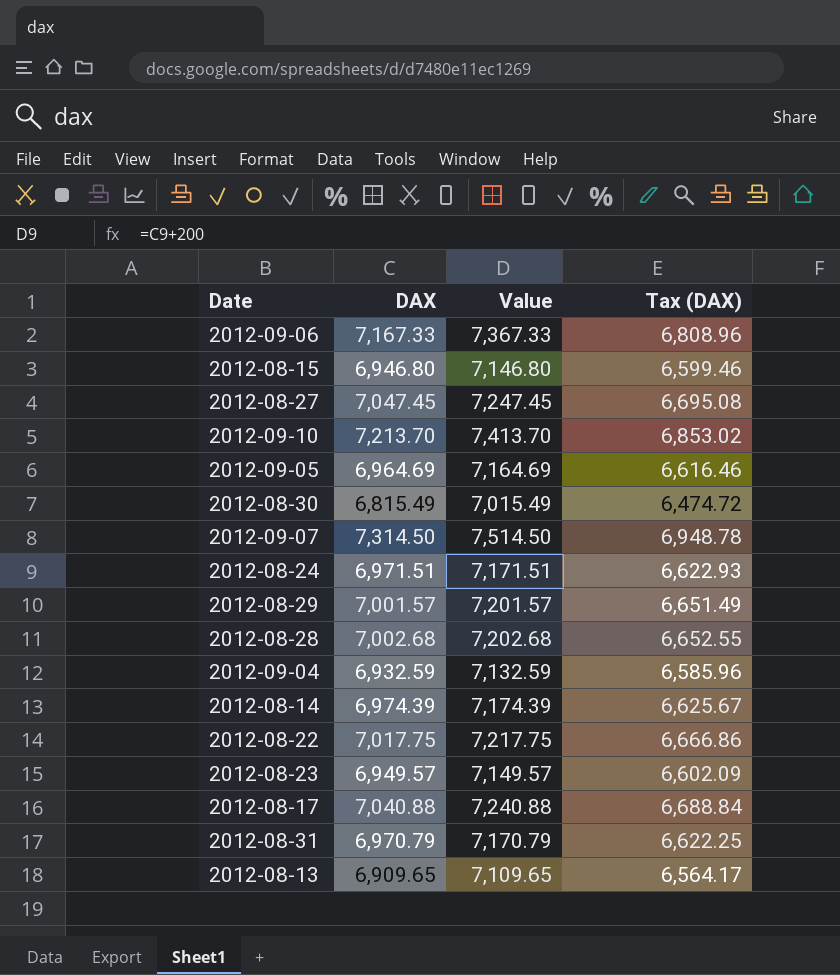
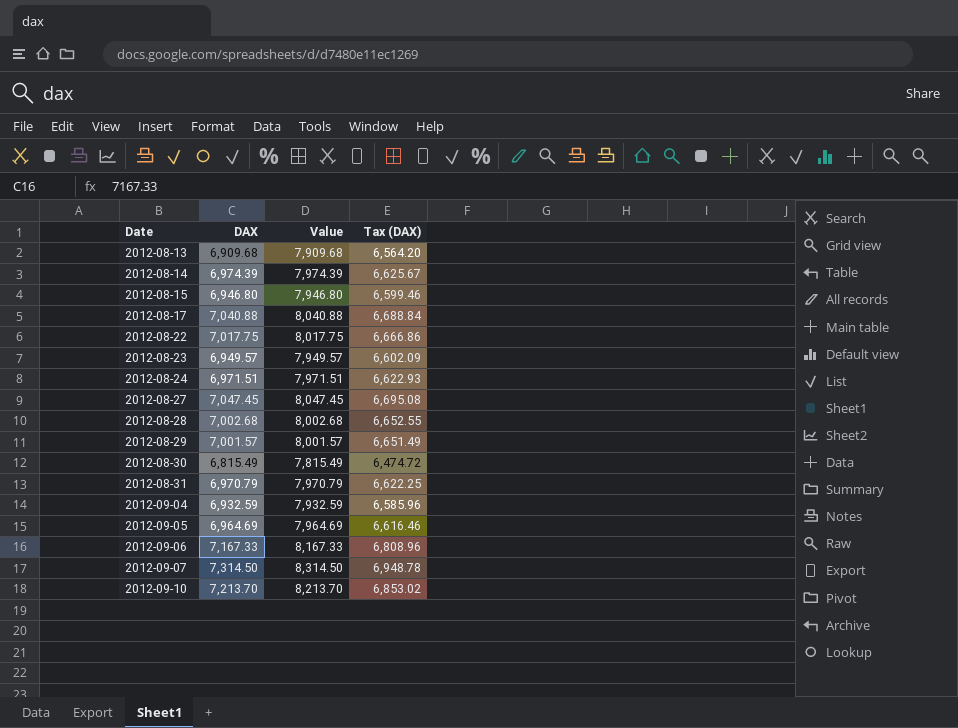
row order: none -> Date ascending
column Value | formula: [DAX] + 200 -> [DAX] + 1000
2012-08-13 | DAX: 6,909.65 -> 6,909.68
2012-08-13 | Tax (DAX): 6,564.17 -> 6,564.20

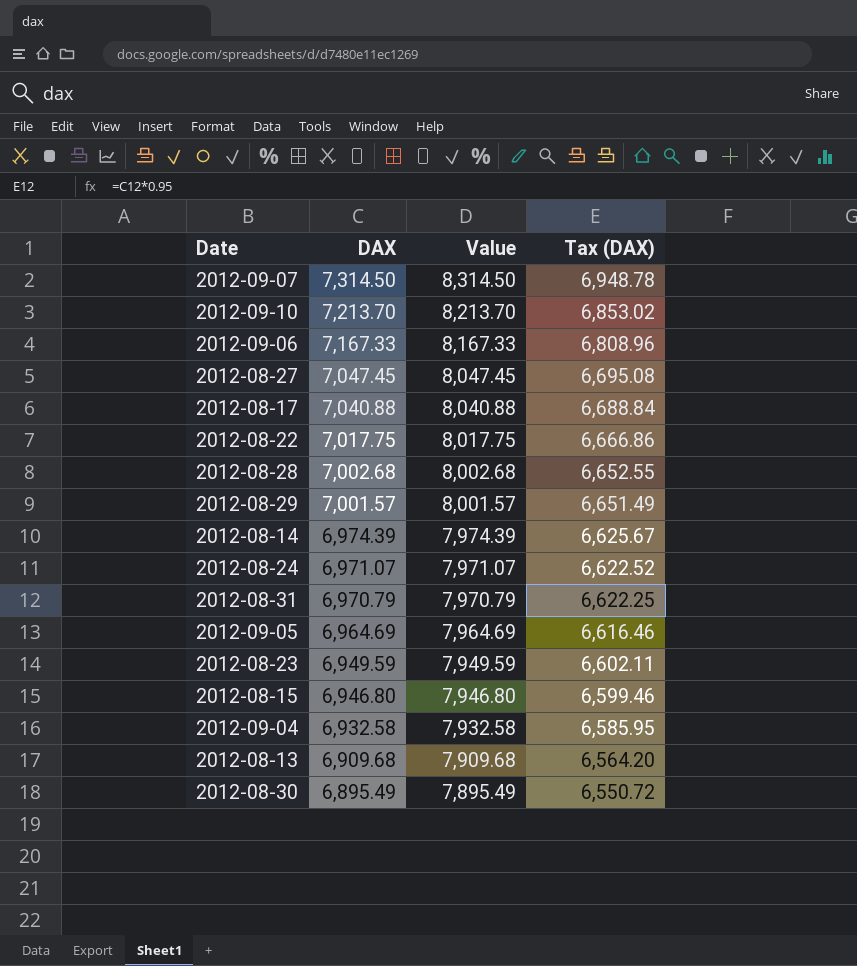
row order: Date ascending -> DAX descending
2012-08-24 | DAX: 6,971.51 -> 6,971.07
2012-08-24 | Value: 7,971.51 -> 7,971.07
2012-08-24 | Tax (DAX): 6,622.93 -> 6,622.52
2012-08-23 | DAX: 6,949.57 -> 6,949.59
2012-08-23 | Value: 7,949.57 -> 7,949.59
2012-08-23 | Tax (DAX): 6,602.09 -> 6,602.11
2012-09-04 | DAX: 6,932.59 -> 6,932.58
2012-09-04 | Value: 7,932.59 -> 7,932.58
2012-09-04 | Tax (DAX): 6,585.96 -> 6,585.95
2012-08-30 | DAX: 6,815.49 -> 6,895.49
2012-08-30 | Value: 7,815.49 -> 7,895.49
2012-08-30 | Tax (DAX): 6,474.72 -> 6,550.72

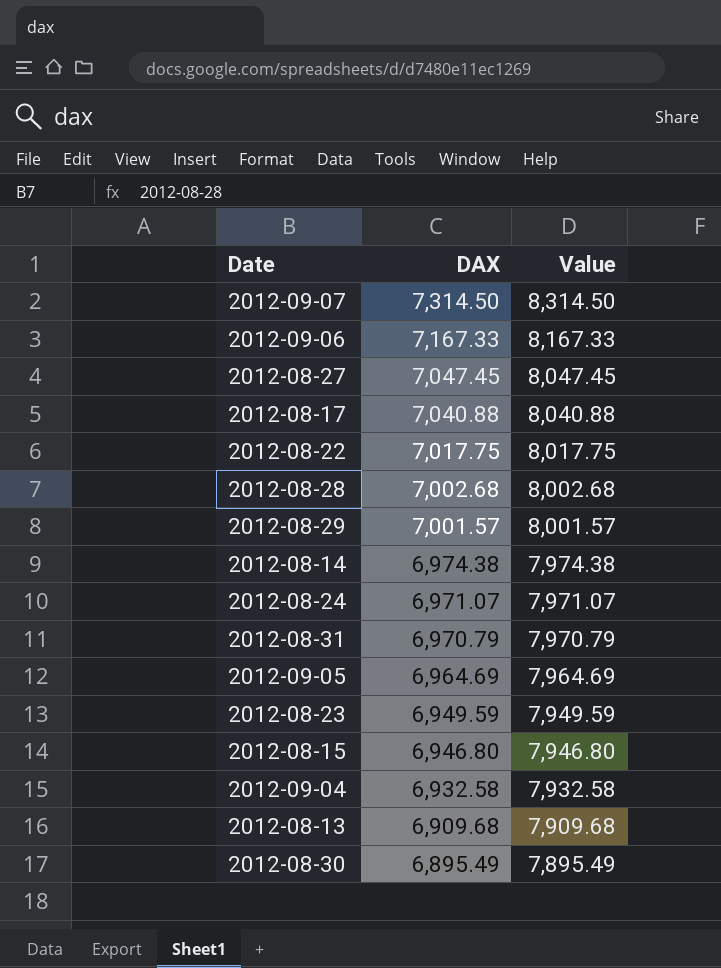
column Tax (DAX) | formula: [DAX] * 0.95 -> none
row 2012-09-10: 7,213.70 | 8,213.70 | 6,853.02 -> none
2012-08-14 | DAX: 6,974.39 -> 6,974.38
2012-08-14 | Value: 7,974.39 -> 7,974.38

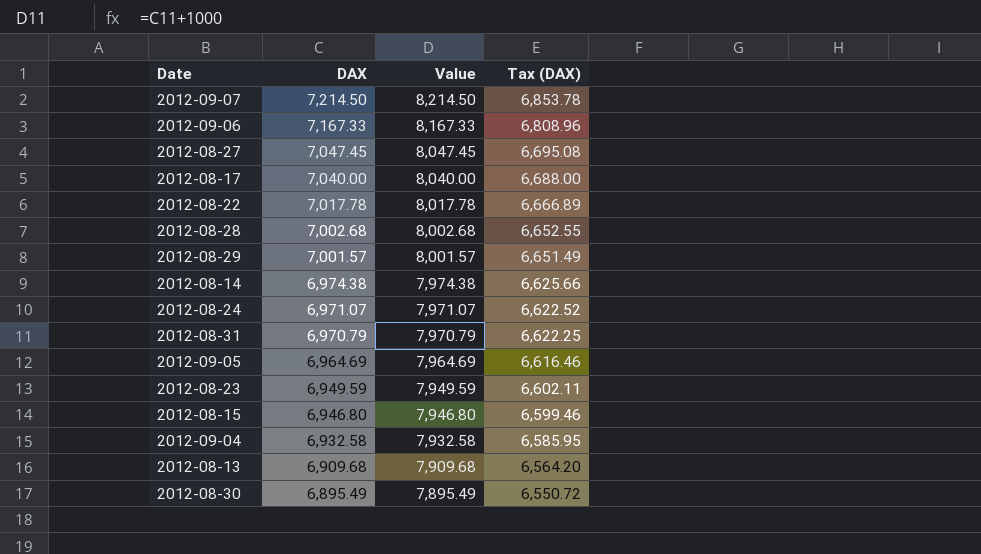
column Tax (DAX) | formula: none -> [DAX] * 0.95
2012-09-07 | DAX: 7,314.50 -> 7,214.50
2012-09-07 | Value: 8,314.50 -> 8,214.50
2012-08-17 | DAX: 7,040.88 -> 7,040.00
2012-08-17 | Value: 8,040.88 -> 8,040.00
2012-08-22 | DAX: 7,017.75 -> 7,017.78
2012-08-22 | Value: 8,017.75 -> 8,017.78

